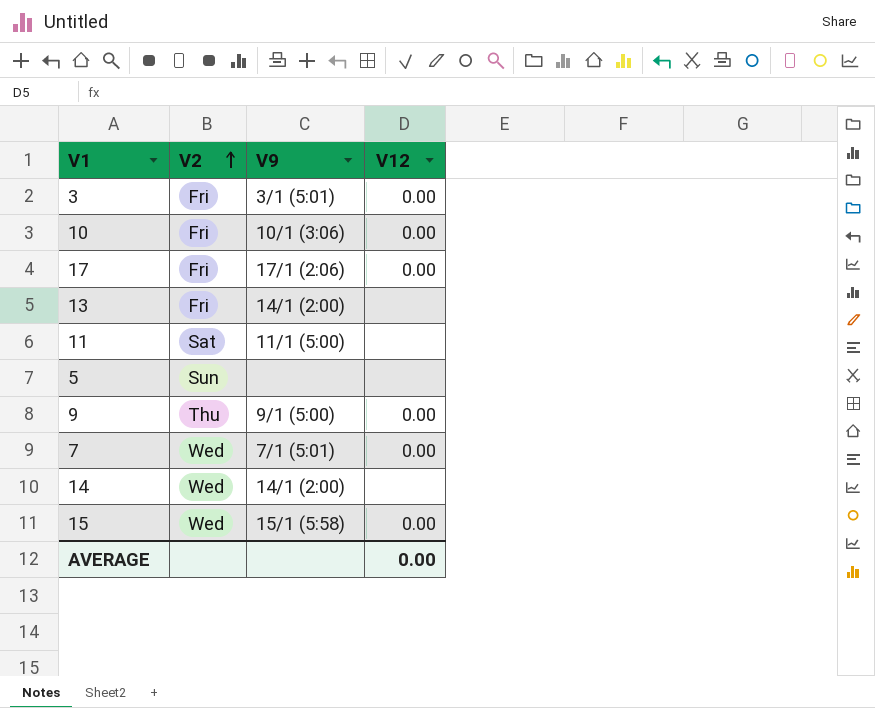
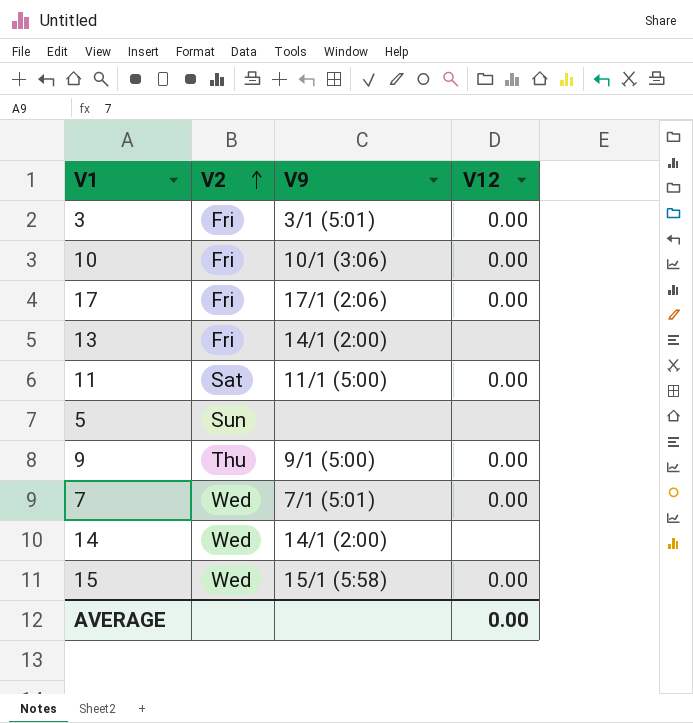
11 | V12: none -> 0.00

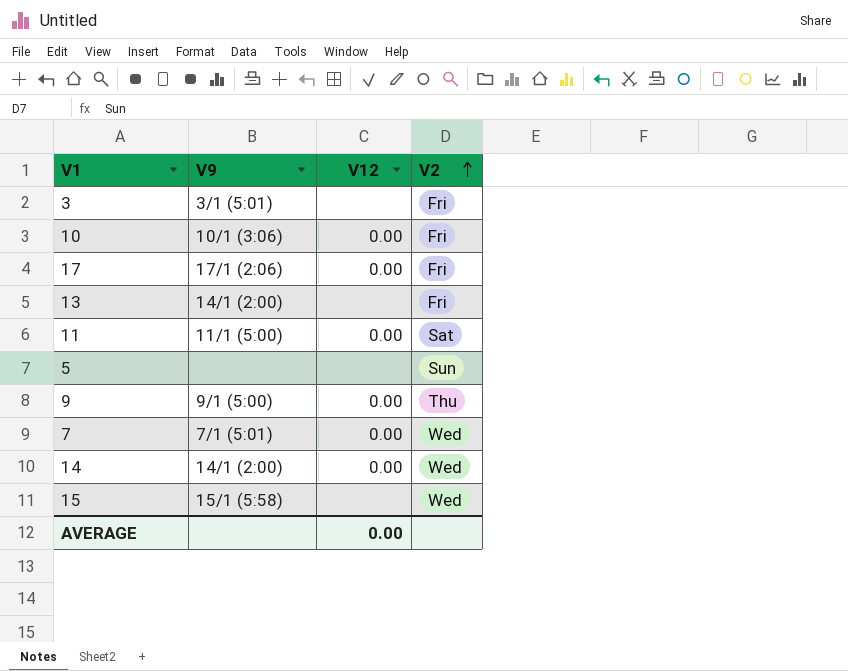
column V2 | position: 2 -> 4
3 | V12: 0.00 -> none
14 | V12: none -> 0.00
15 | V12: 0.00 -> none

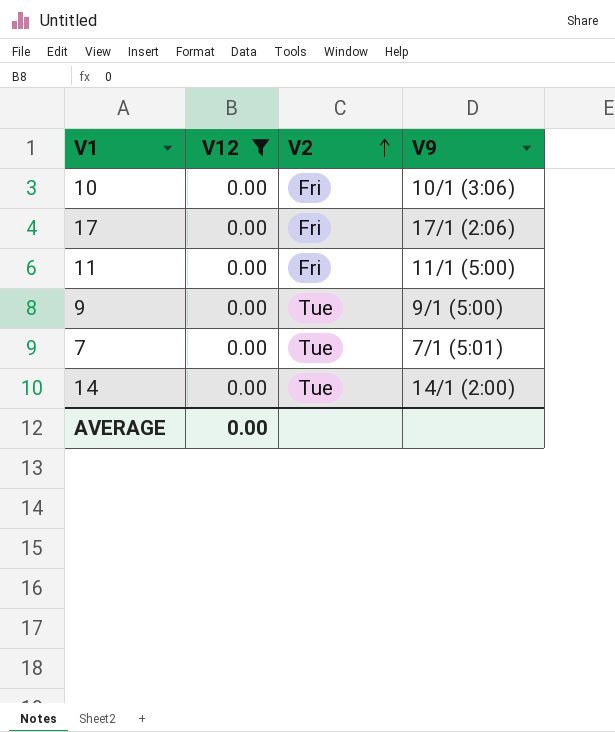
filter: none -> V12 = 0.00
column V9 | position: 2 -> 4
11 | V2: Sat -> Fri
9 | V2: Thu -> Tue
7 | V2: Wed -> Tue
14 | V2: Wed -> Tue

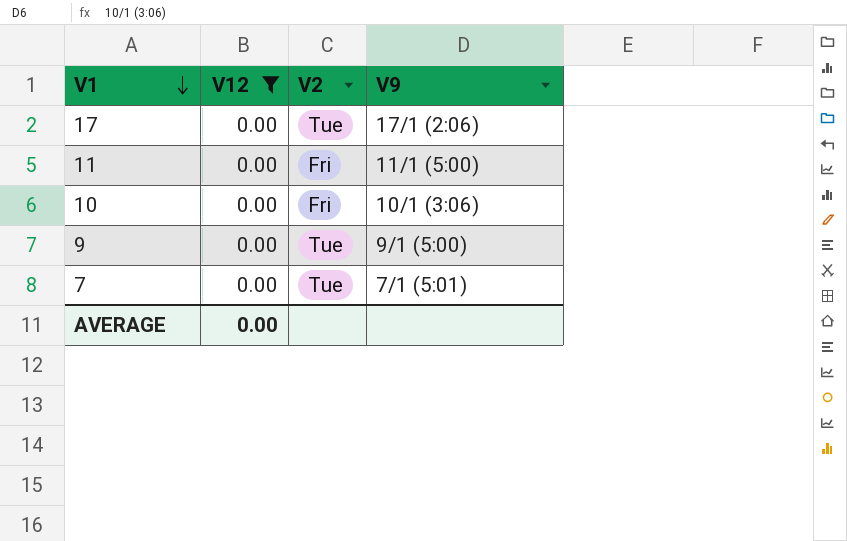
row order: V2 ascending -> V1 descending
row 14: 0.00 | Tue | 14/1 (2:00) -> none
17 | V2: Fri -> Tue

